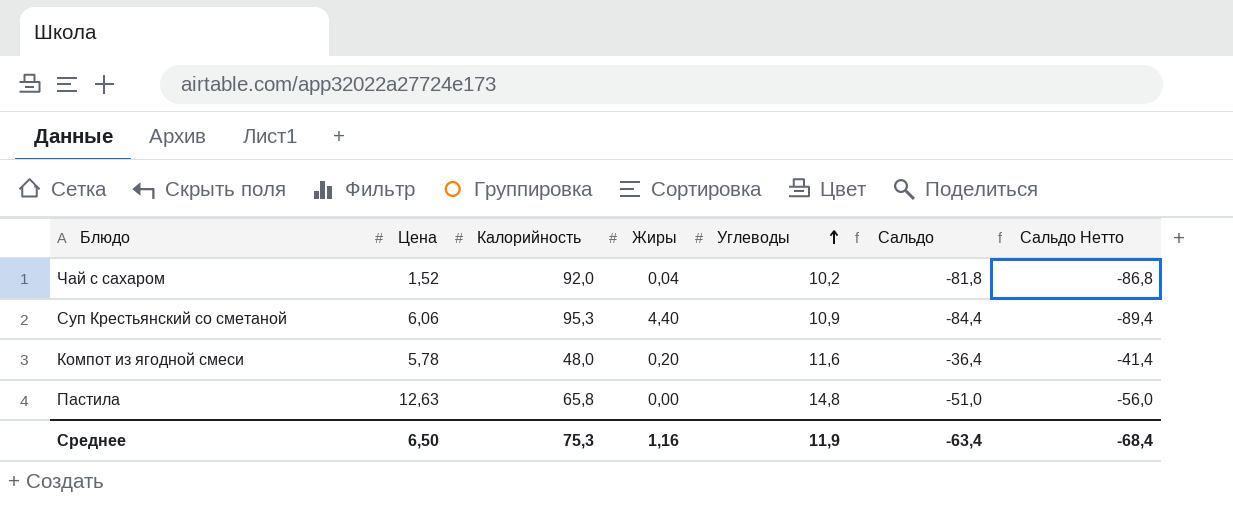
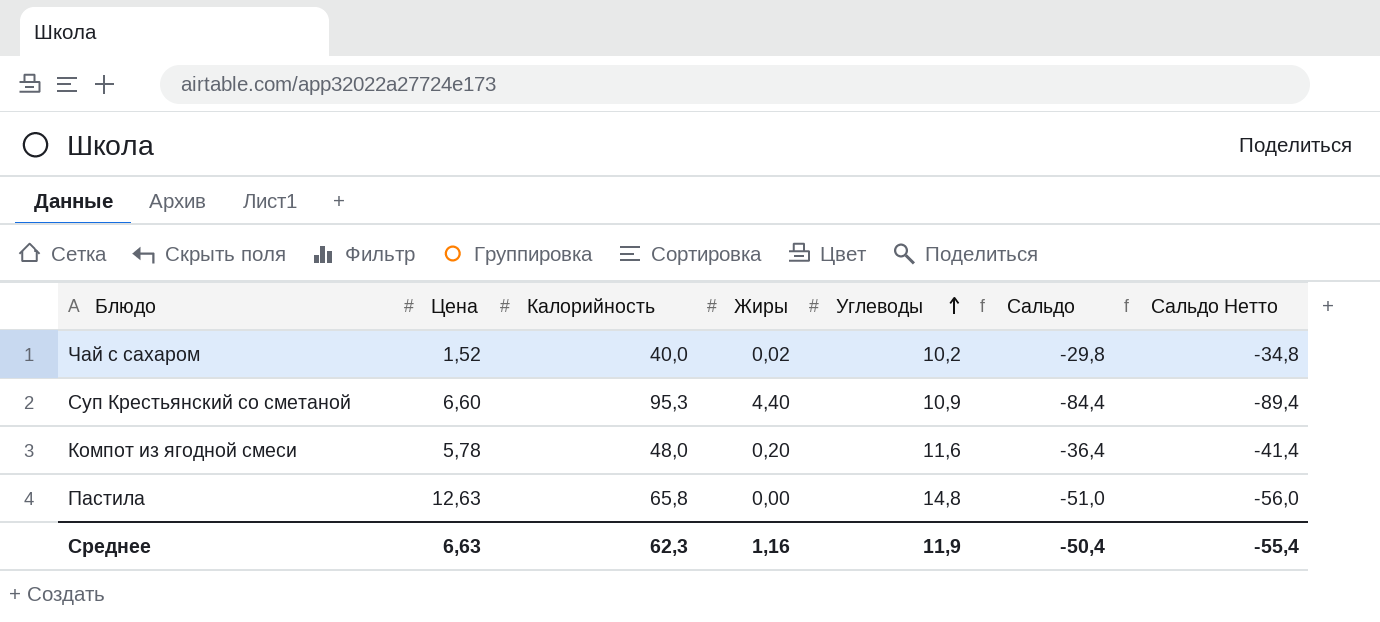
Чай с сахаром | Калорийность: 92,0 -> 40,0
Чай с сахаром | Жиры: 0,04 -> 0,02
Чай с сахаром | Сальдо: -81,8 -> -29,8
Чай с сахаром | Сальдо Нетто: -86,8 -> -34,8
Суп Крестьянский со сметаной | Цена: 6,06 -> 6,60
Среднее | Цена: 6,50 -> 6,63
Среднее | Калорийность: 75,3 -> 62,3
Среднее | Сальдо: -63,4 -> -50,4
Среднее | Сальдо Нетто: -68,4 -> -55,4

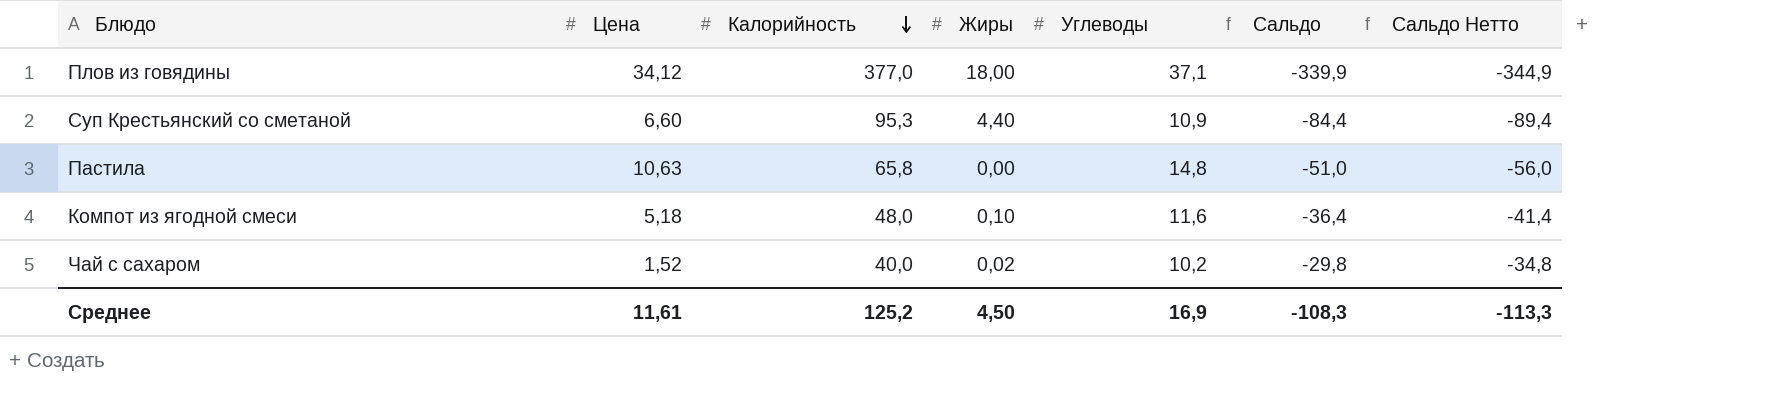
row order: Углеводы ascending -> Калорийность descending
row Плов из говядины: none -> 34,12 | 377,0 | 18,00 | 37,1 | -339,9 | -344,9
Пастила | Цена: 12,63 -> 10,63
Компот из ягодной смеси | Цена: 5,78 -> 5,18
Компот из ягодной смеси | Жиры: 0,20 -> 0,10
Среднее | Цена: 6,63 -> 11,61
Среднее | Калорийность: 62,3 -> 125,2
Среднее | Жиры: 1,16 -> 4,50
Среднее | Углеводы: 11,9 -> 16,9
Среднее | Сальдо: -50,4 -> -108,3
Среднее | Сальдо Нетто: -55,4 -> -113,3

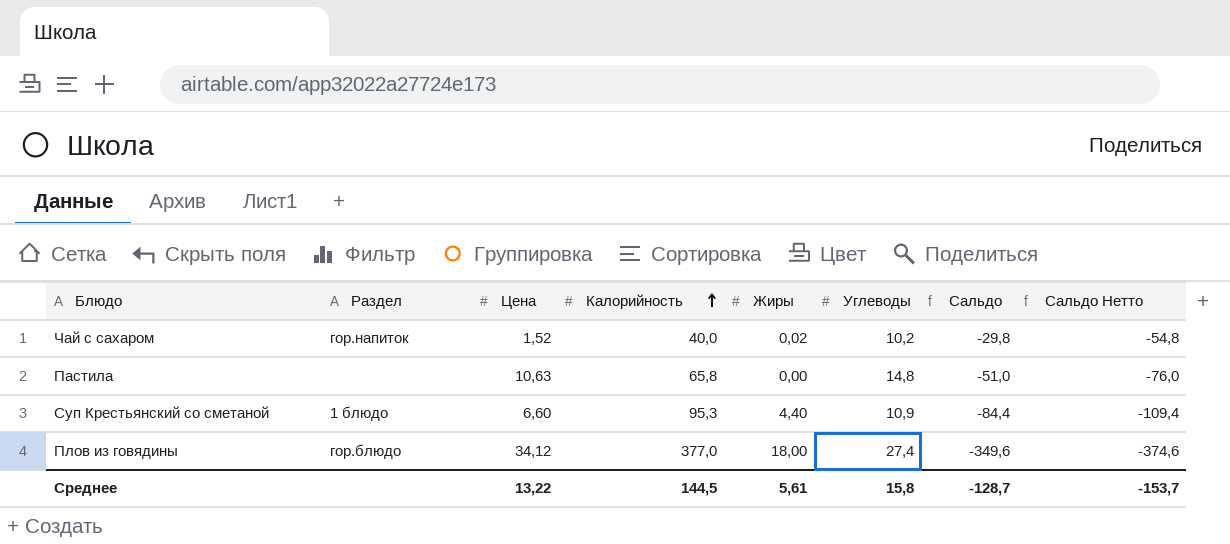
row order: Калорийность descending -> Калорийность ascending
column Раздел | position: none -> 2
column Сальдо Нетто | formula: [Сальдо] - 5 -> [Сальдо] - 25
row Компот из ягодной смеси: 5,18 | 48,0 | 0,10 | 11,6 | -36,4 | -41,4 -> none
Плов из говядины | Углеводы: 37,1 -> 27,4
Плов из говядины | Сальдо: -339,9 -> -349,6
Среднее | Цена: 11,61 -> 13,22
Среднее | Калорийность: 125,2 -> 144,5
Среднее | Жиры: 4,50 -> 5,61
Среднее | Углеводы: 16,9 -> 15,8
Среднее | Сальдо: -108,3 -> -128,7
Среднее | Сальдо Нетто: -113,3 -> -153,7

